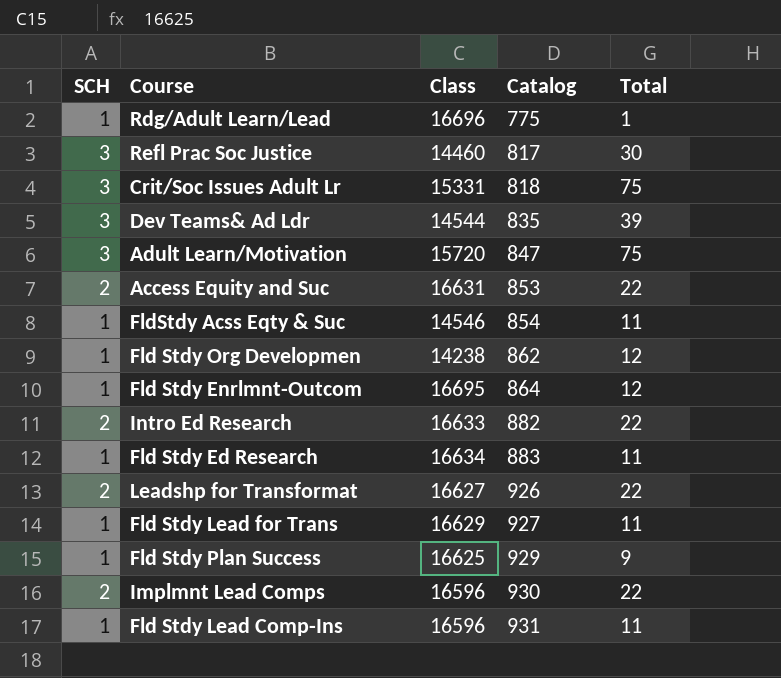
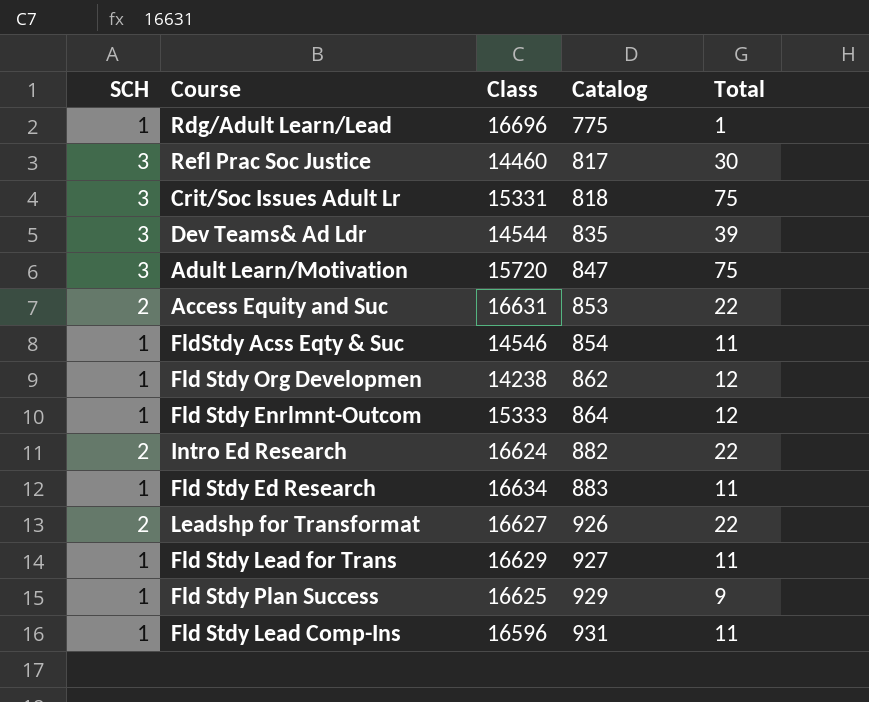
row Implmnt Lead Comps: 2 | 16596 | 930 | 22 -> none
Fld Stdy Enrlmnt-Outcom | Class: 16695 -> 15333
Intro Ed Research | Class: 16633 -> 16624

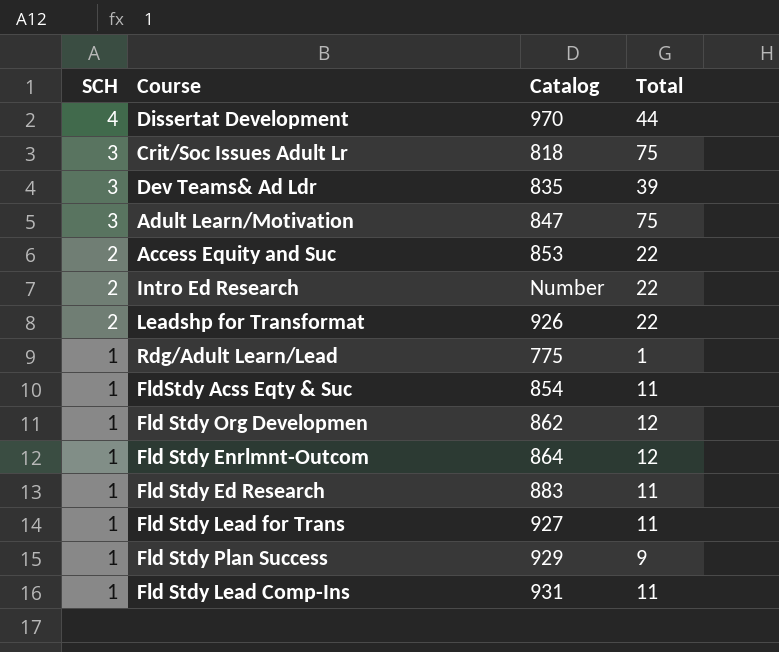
row order: Catalog ascending -> SCH descending
column Class | position: 3 -> none
row Refl Prac Soc Justice: 3 | 14460 | 817 | 30 -> none
row Dissertat Development: none -> 4 | 970 | 44
Intro Ed Research | Catalog: 882 -> Number

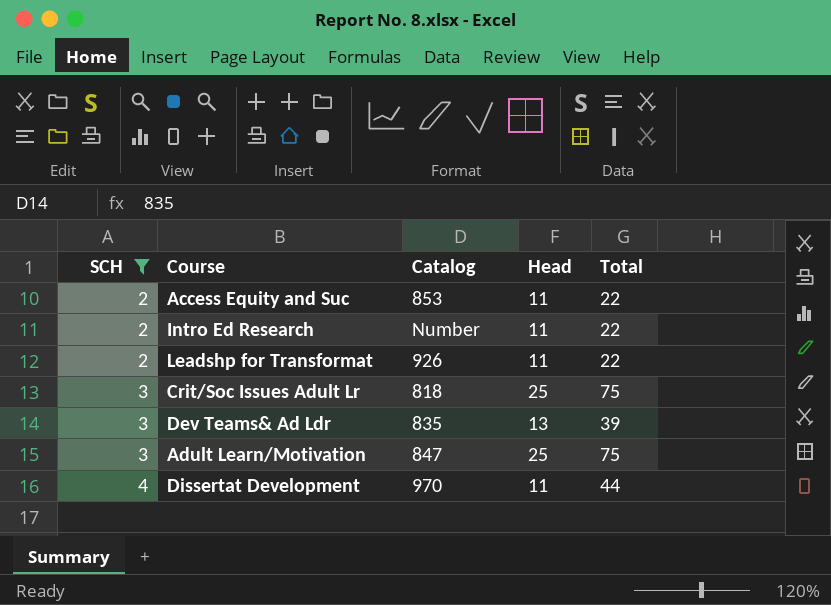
filter: none -> SCH != 1
row order: SCH descending -> SCH ascending
column Head | position: none -> 4

